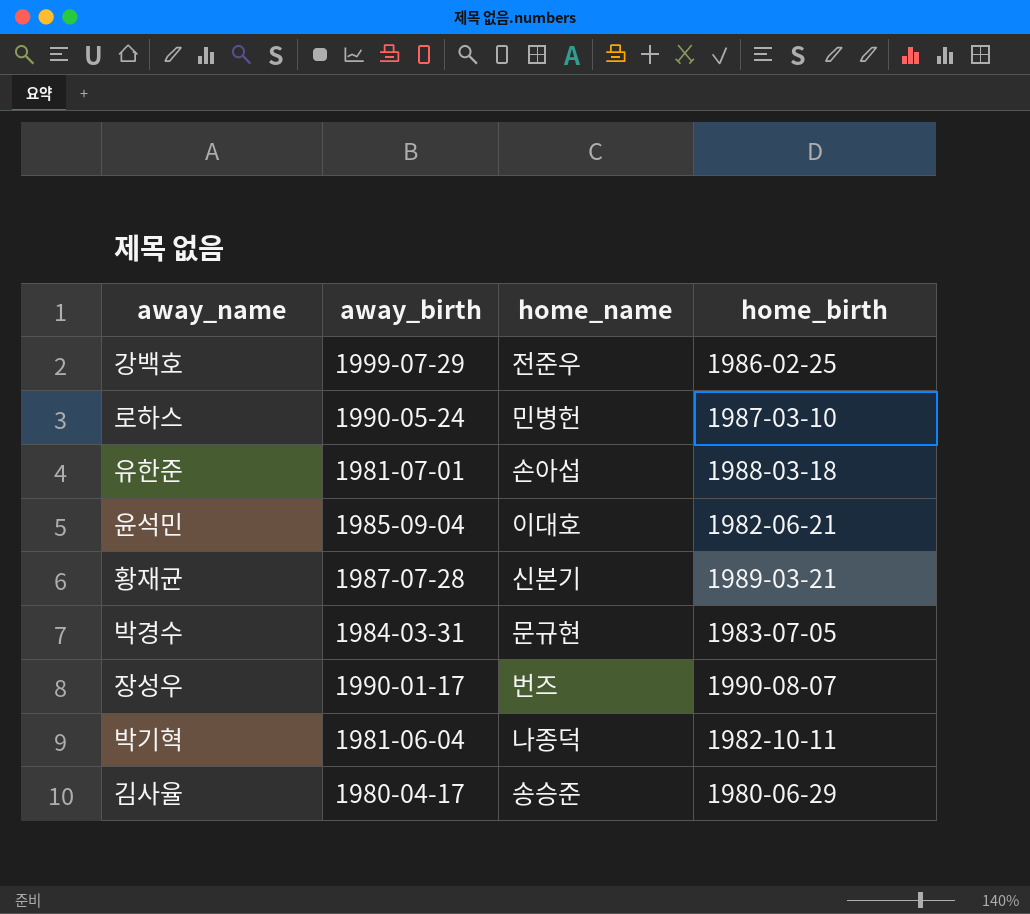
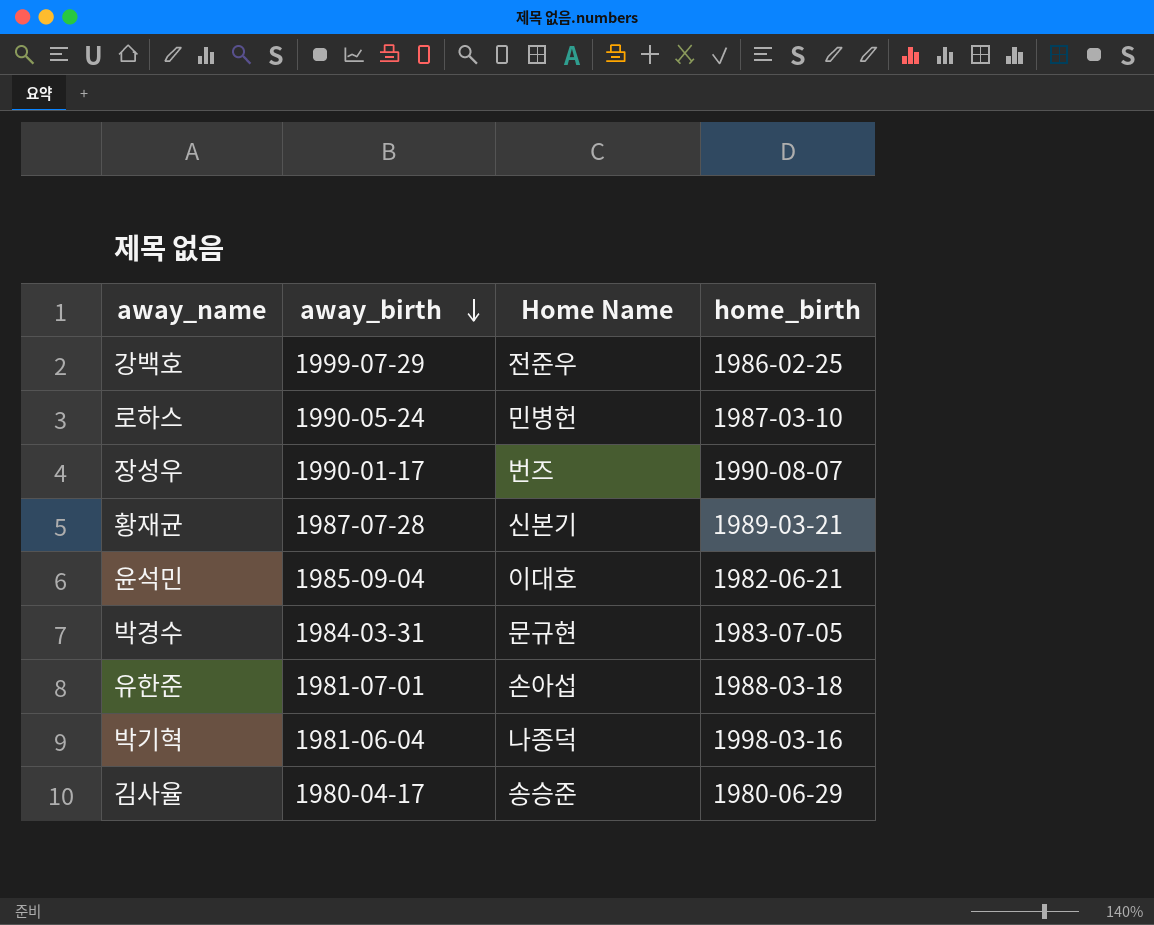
row order: none -> away_birth descending
column name: home_name -> Home Name
박기혁 | home_birth: 1982-10-11 -> 1998-03-16

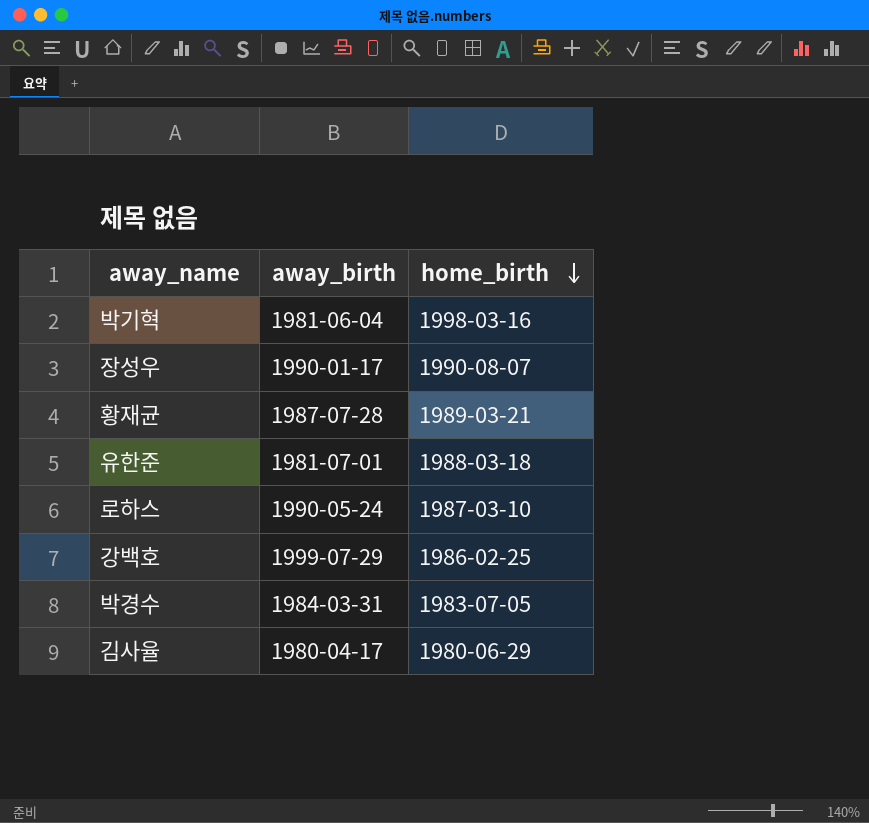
row order: away_birth descending -> home_birth descending
column Home Name | position: 3 -> none
row 윤석민: 1985-09-04 | 이대호 | 1982-06-21 -> none

